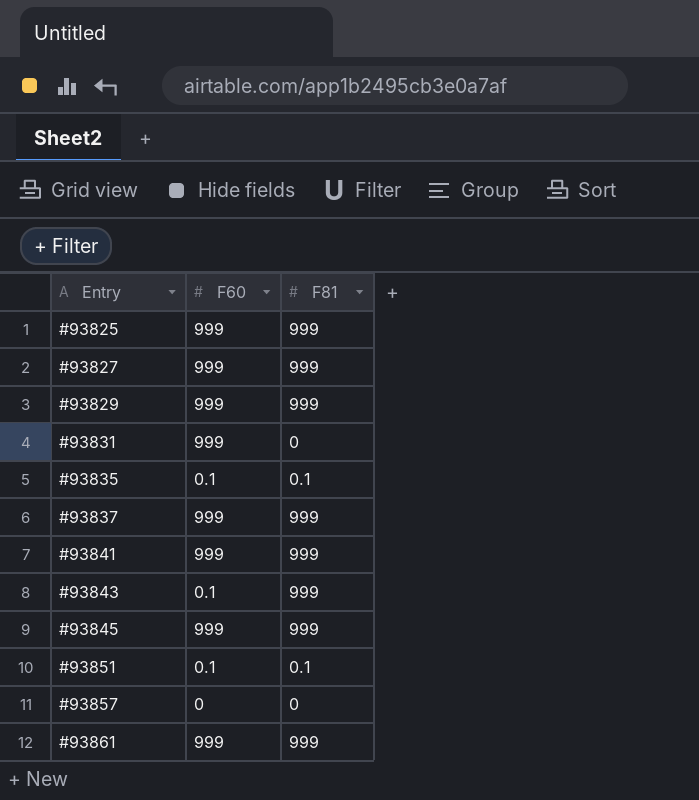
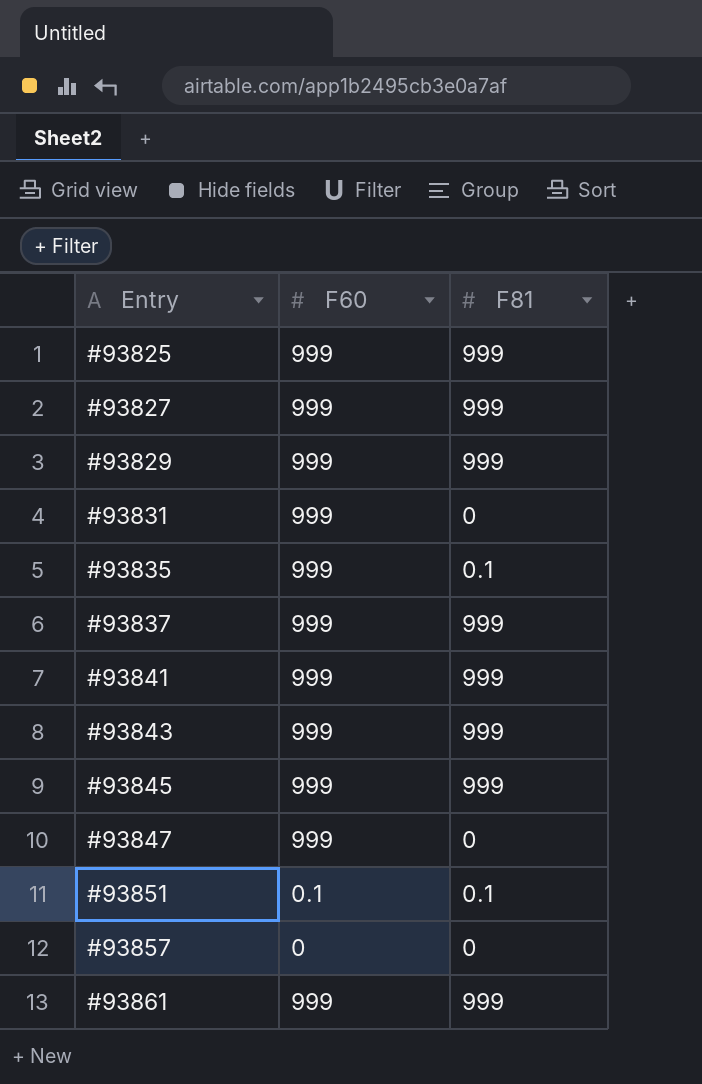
#93835 | F60: 0.1 -> 999
#93843 | F60: 0.1 -> 999
row #93847: none -> 999 | 0

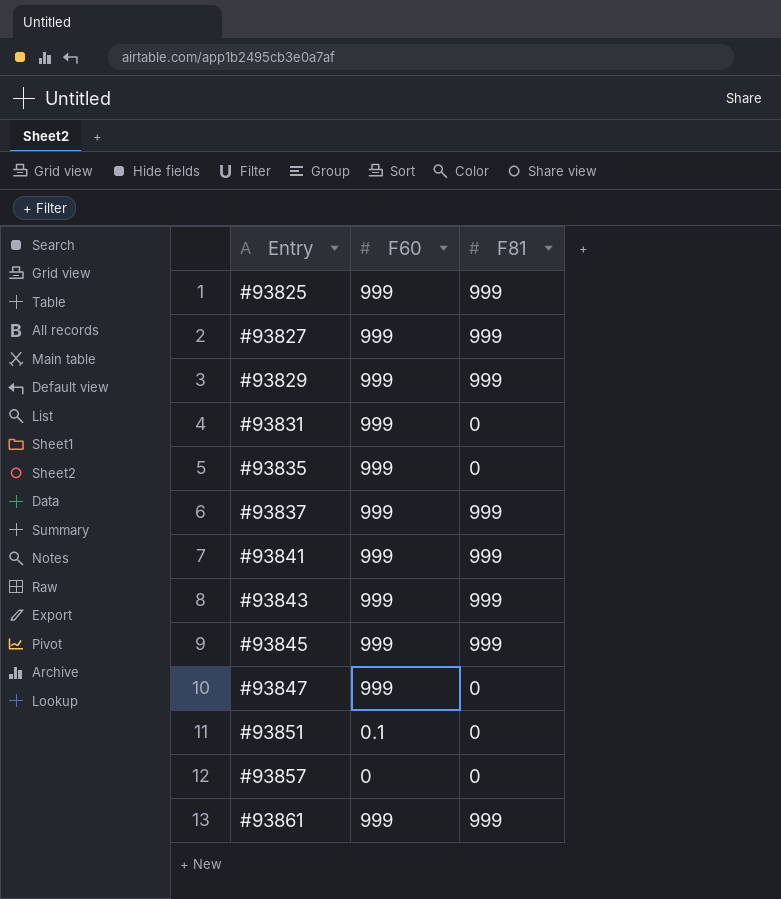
#93835 | F81: 0.1 -> 0
#93851 | F81: 0.1 -> 0

